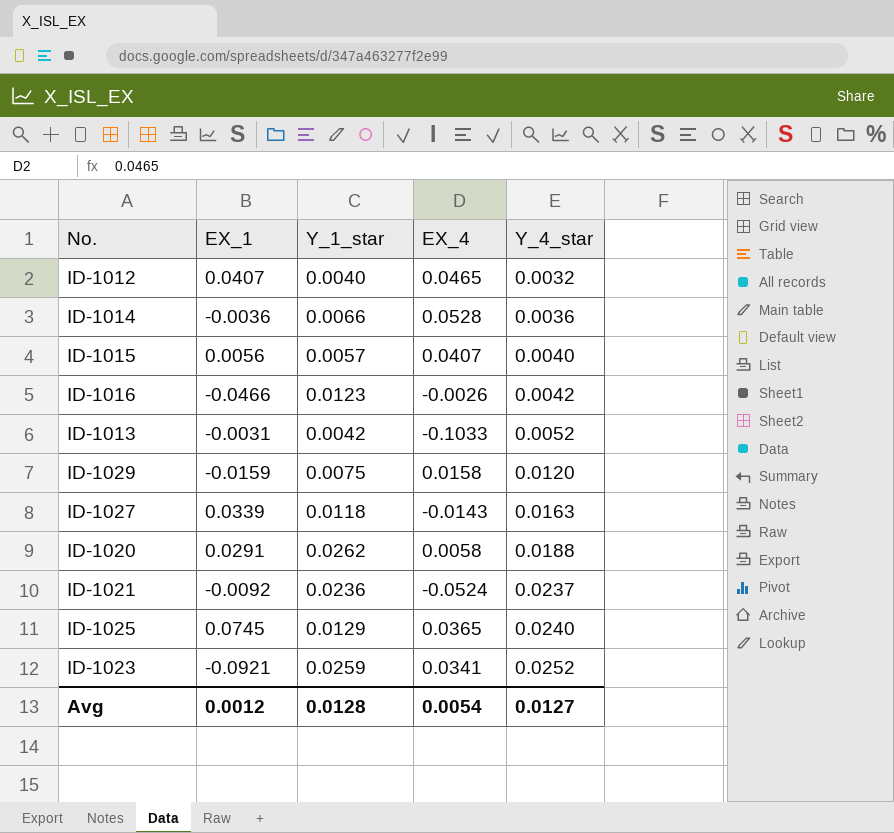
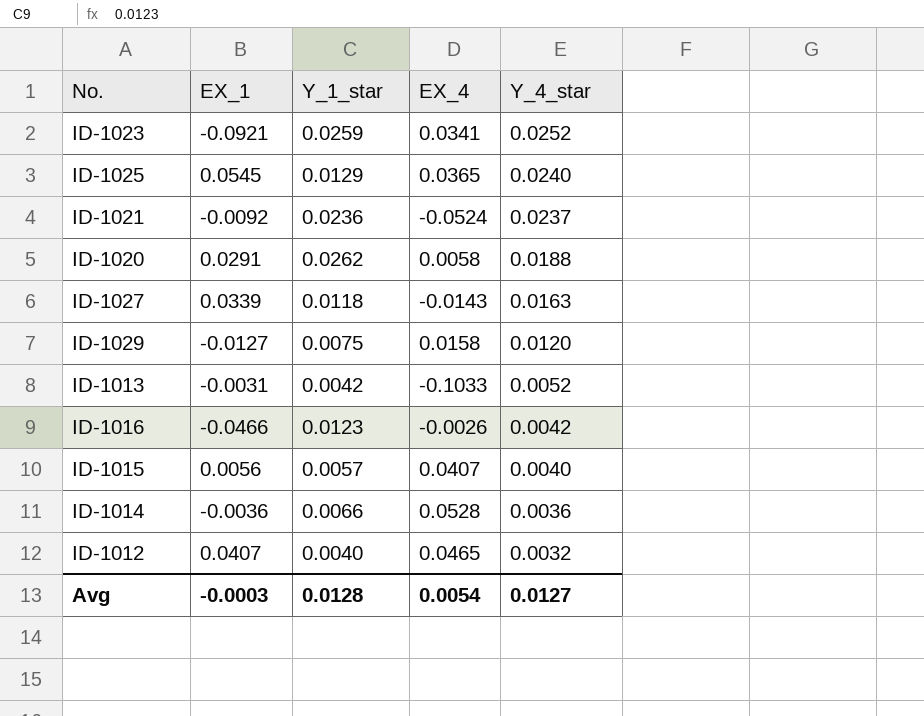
row order: Y_4_star ascending -> Y_4_star descending
ID-1025 | EX_1: 0.0745 -> 0.0545
ID-1029 | EX_1: -0.0159 -> -0.0127
Avg | EX_1: 0.0012 -> -0.0003

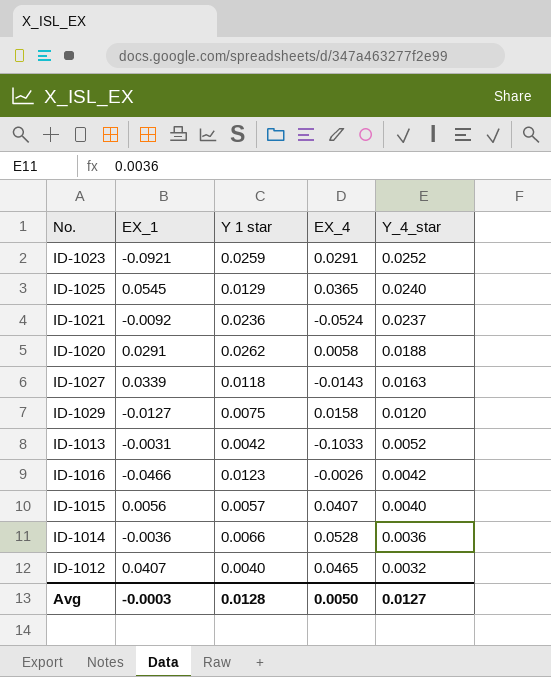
column name: Y_1_star -> Y 1 star
ID-1023 | EX_4: 0.0341 -> 0.0291
Avg | EX_4: 0.0054 -> 0.0050

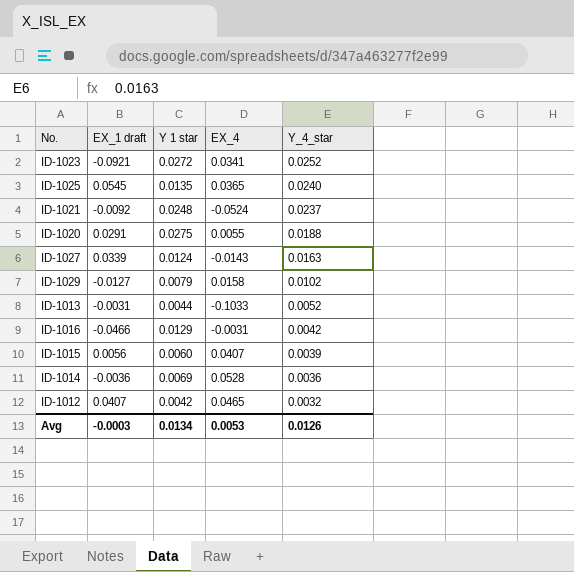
column name: EX_1 -> EX_1 draft
ID-1023 | Y 1 star: 0.0259 -> 0.0272
ID-1023 | EX_4: 0.0291 -> 0.0341
ID-1025 | Y 1 star: 0.0129 -> 0.0135
ID-1021 | Y 1 star: 0.0236 -> 0.0248
ID-1020 | Y 1 star: 0.0262 -> 0.0275
ID-1020 | EX_4: 0.0058 -> 0.0055
ID-1027 | Y 1 star: 0.0118 -> 0.0124
ID-1029 | Y 1 star: 0.0075 -> 0.0079
ID-1029 | Y_4_star: 0.0120 -> 0.0102
ID-1013 | Y 1 star: 0.0042 -> 0.0044
ID-1016 | Y 1 star: 0.0123 -> 0.0129
ID-1016 | EX_4: -0.0026 -> -0.0031
ID-1015 | Y 1 star: 0.0057 -> 0.0060
ID-1015 | Y_4_star: 0.0040 -> 0.0039
ID-1014 | Y 1 star: 0.0066 -> 0.0069
ID-1012 | Y 1 star: 0.0040 -> 0.0042
Avg | Y 1 star: 0.0128 -> 0.0134
Avg | EX_4: 0.0050 -> 0.0053
Avg | Y_4_star: 0.0127 -> 0.0126

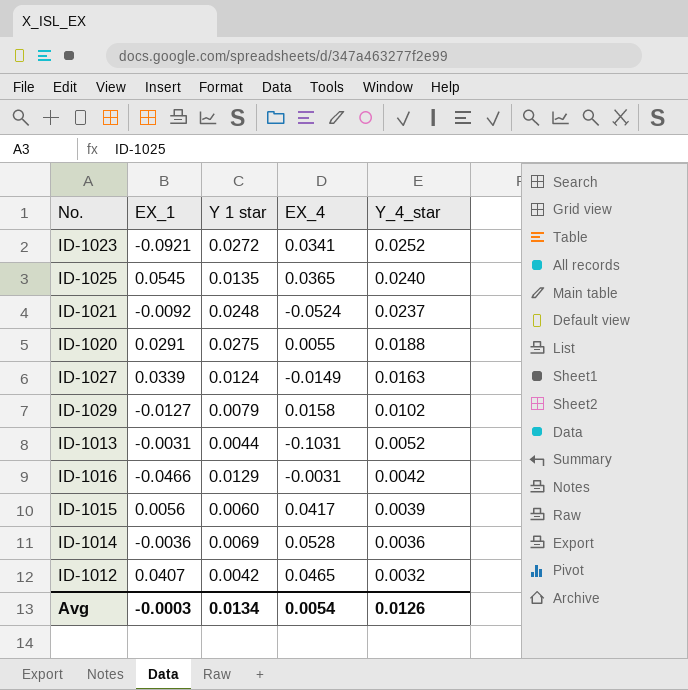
column name: EX_1 draft -> EX_1
ID-1027 | EX_4: -0.0143 -> -0.0149
ID-1013 | EX_4: -0.1033 -> -0.1031
ID-1015 | EX_4: 0.0407 -> 0.0417
Avg | EX_4: 0.0053 -> 0.0054

